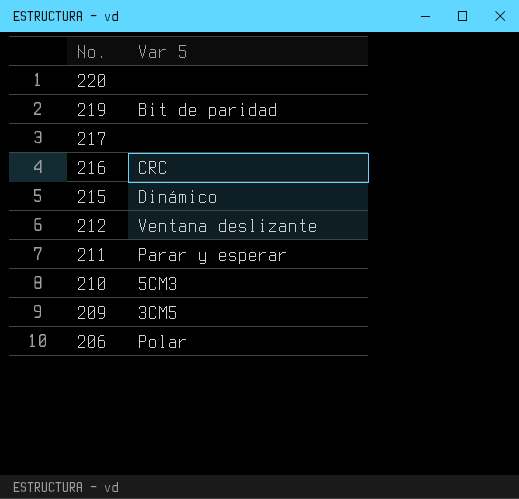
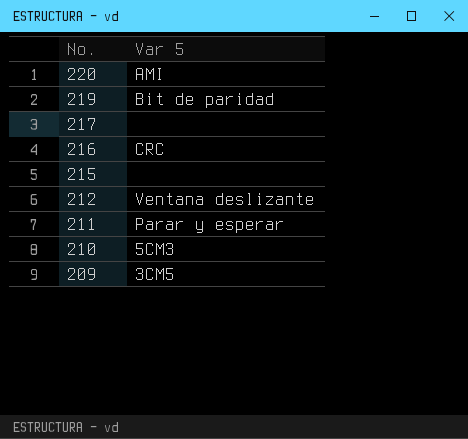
row 206: Polar -> none
220 | Var 5: none -> AMI
215 | Var 5: Dinámico -> none

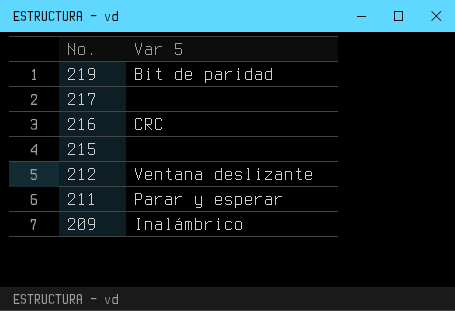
row 220: AMI -> none
row 210: 5CM3 -> none
209 | Var 5: 3CM5 -> Inalámbrico

